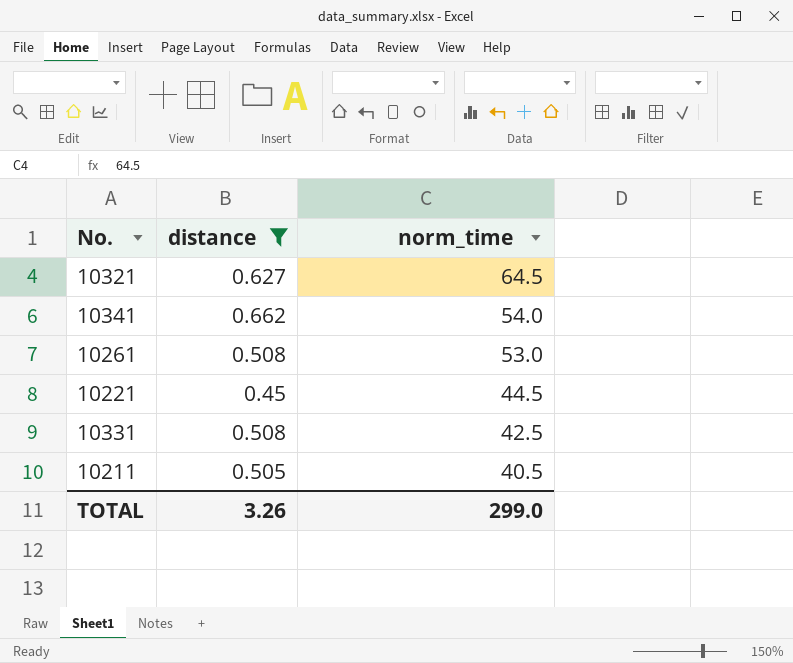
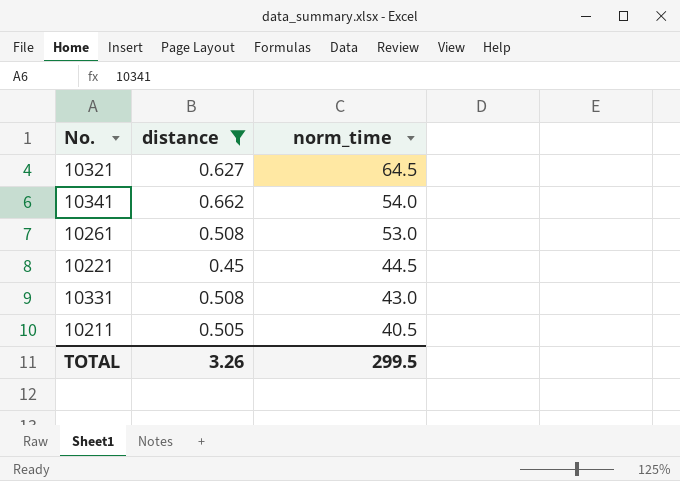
10331 | norm_time: 42.5 -> 43.0
TOTAL | norm_time: 299.0 -> 299.5

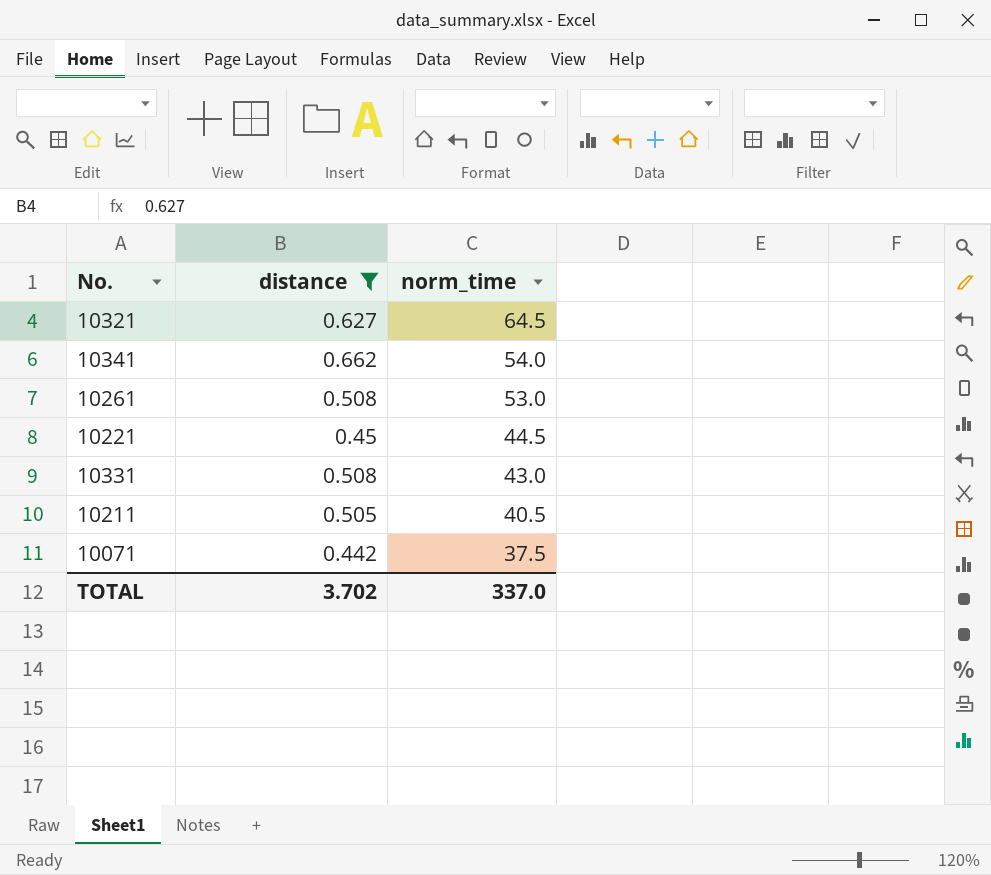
row 10071: none -> 0.442 | 37.5
TOTAL | distance: 3.26 -> 3.702
TOTAL | norm_time: 299.5 -> 337.0

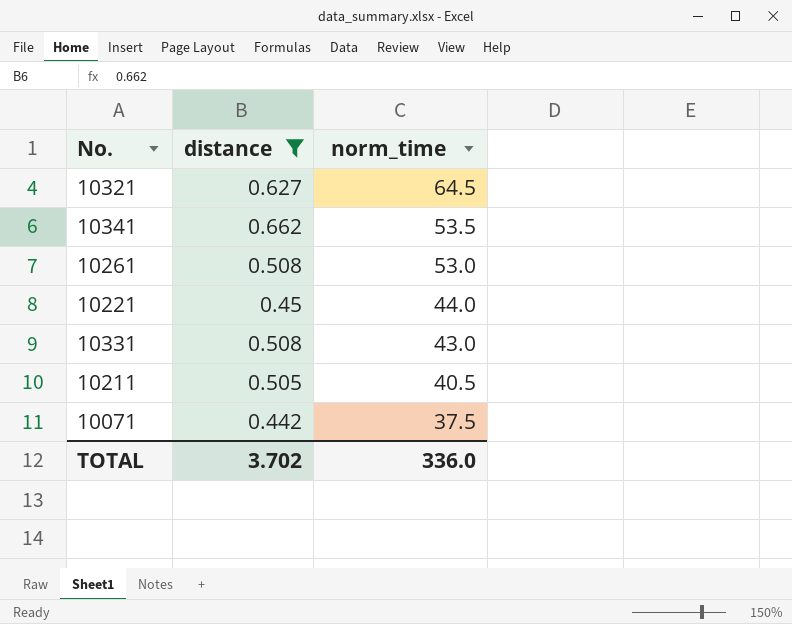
10341 | norm_time: 54.0 -> 53.5
10221 | norm_time: 44.5 -> 44.0
TOTAL | norm_time: 337.0 -> 336.0

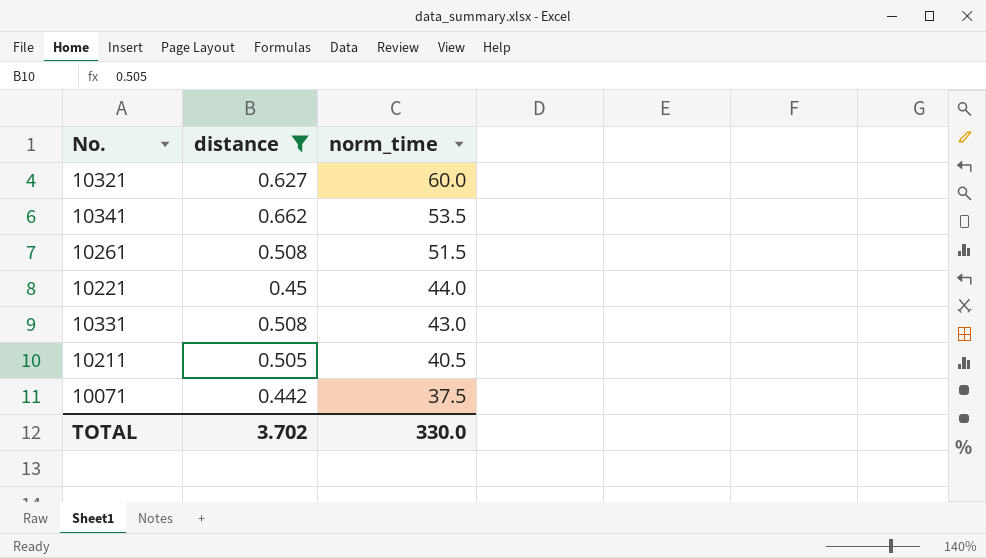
10321 | norm_time: 64.5 -> 60.0
10261 | norm_time: 53.0 -> 51.5
TOTAL | norm_time: 336.0 -> 330.0

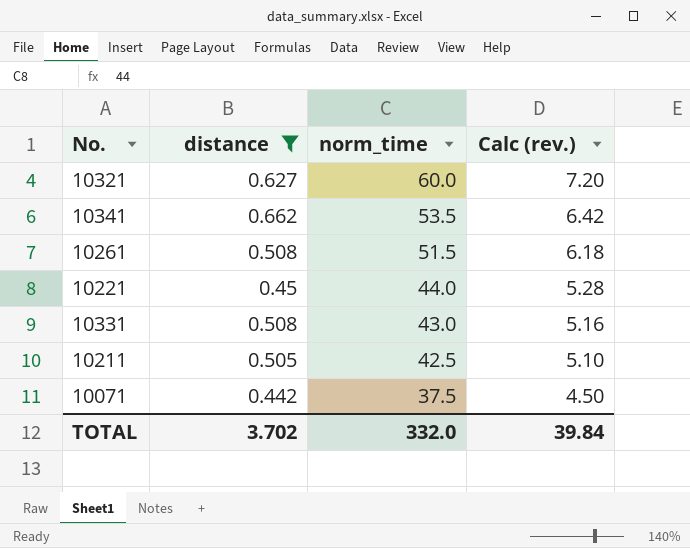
column Calc (rev.) | formula: none -> [norm_time] * 0.12
10211 | norm_time: 40.5 -> 42.5
TOTAL | norm_time: 330.0 -> 332.0

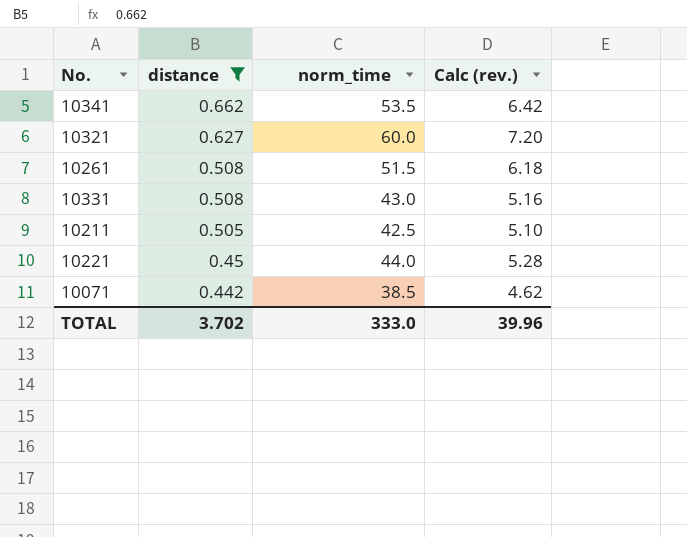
row order: norm_time descending -> distance descending
10071 | norm_time: 37.5 -> 38.5
10071 | Calc (rev.): 4.50 -> 4.62
TOTAL | norm_time: 332.0 -> 333.0
TOTAL | Calc (rev.): 39.84 -> 39.96

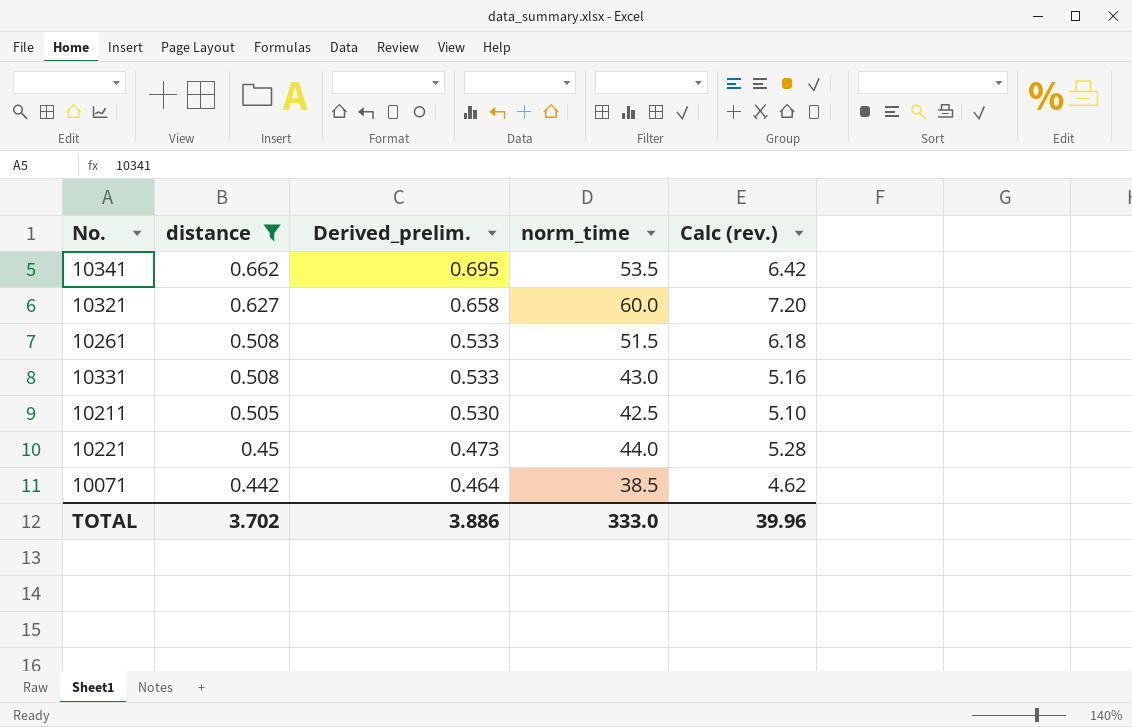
column Derived_prelim. | formula: none -> [distance] * 1.05

